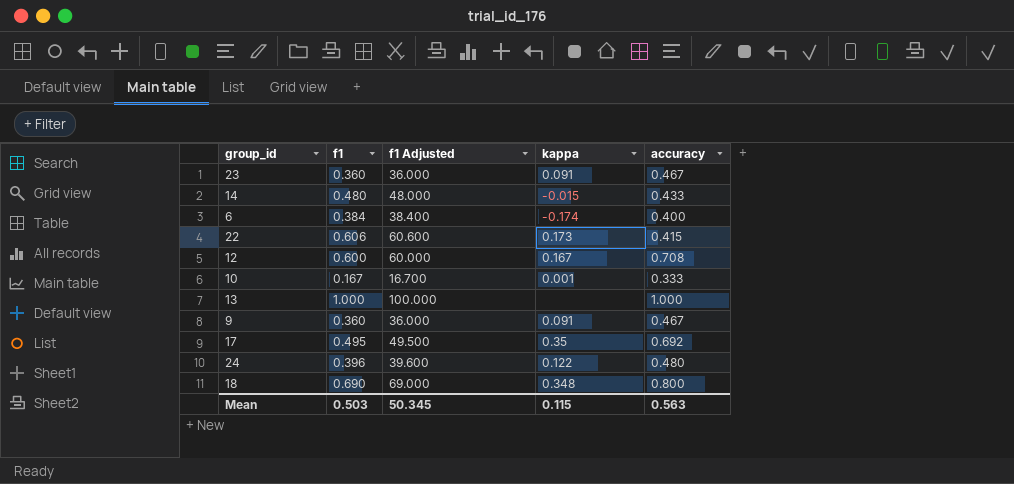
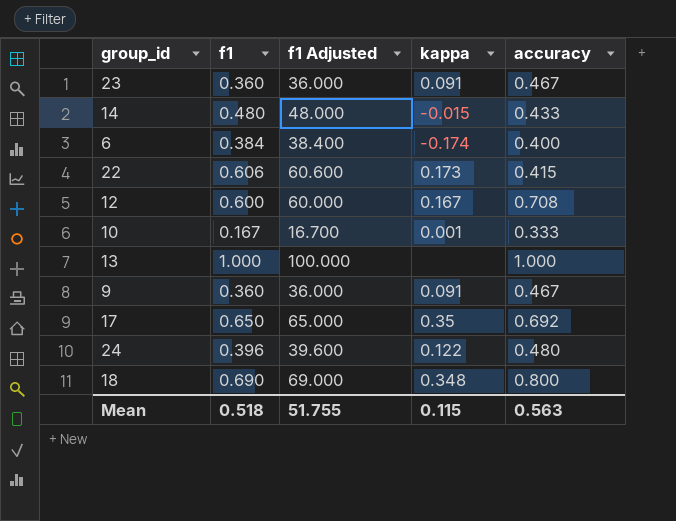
17 | f1: 0.495 -> 0.650
17 | f1 Adjusted: 49.500 -> 65.000
Mean | f1: 0.503 -> 0.518
Mean | f1 Adjusted: 50.345 -> 51.755

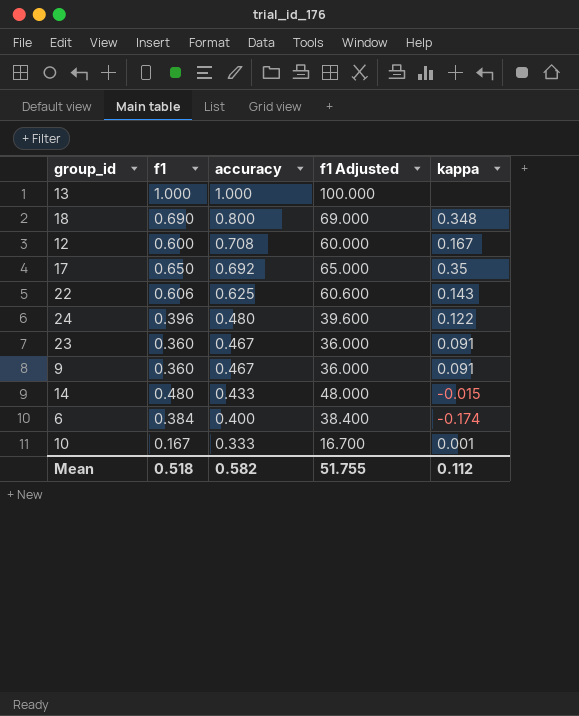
row order: none -> accuracy descending
column accuracy | position: 5 -> 3
22 | accuracy: 0.415 -> 0.625
22 | kappa: 0.173 -> 0.143
Mean | accuracy: 0.563 -> 0.582
Mean | kappa: 0.115 -> 0.112

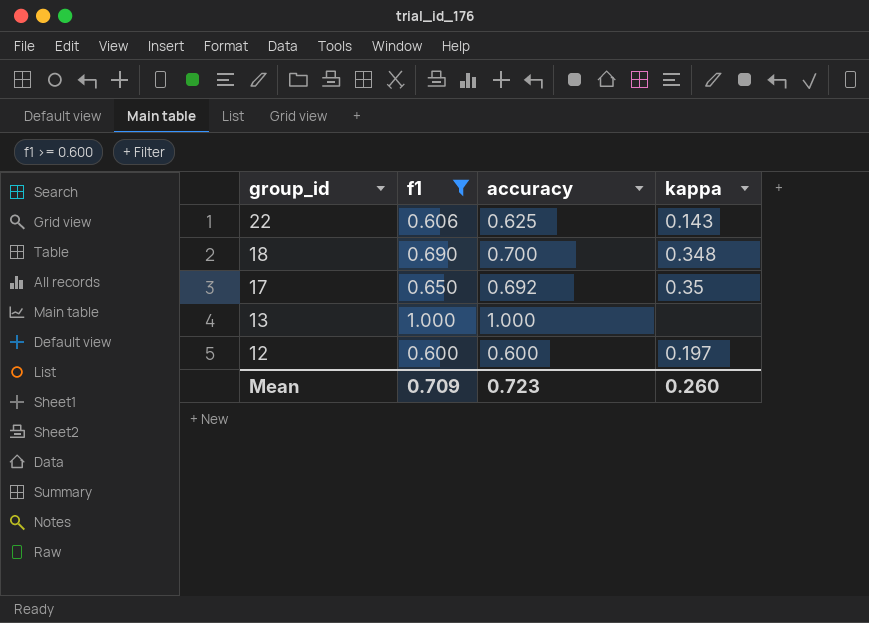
filter: none -> f1 >= 0.600
row order: accuracy descending -> group_id descending
column f1 Adjusted | formula: [f1] * 100 -> none
18 | accuracy: 0.800 -> 0.700
12 | accuracy: 0.708 -> 0.600
12 | kappa: 0.167 -> 0.197
Mean | f1: 0.518 -> 0.709
Mean | accuracy: 0.582 -> 0.723
Mean | kappa: 0.112 -> 0.260

